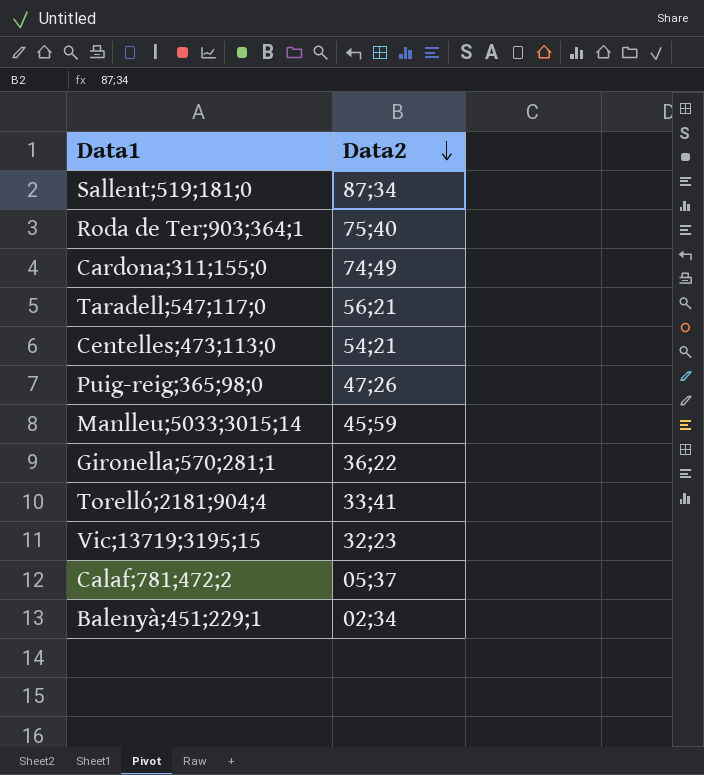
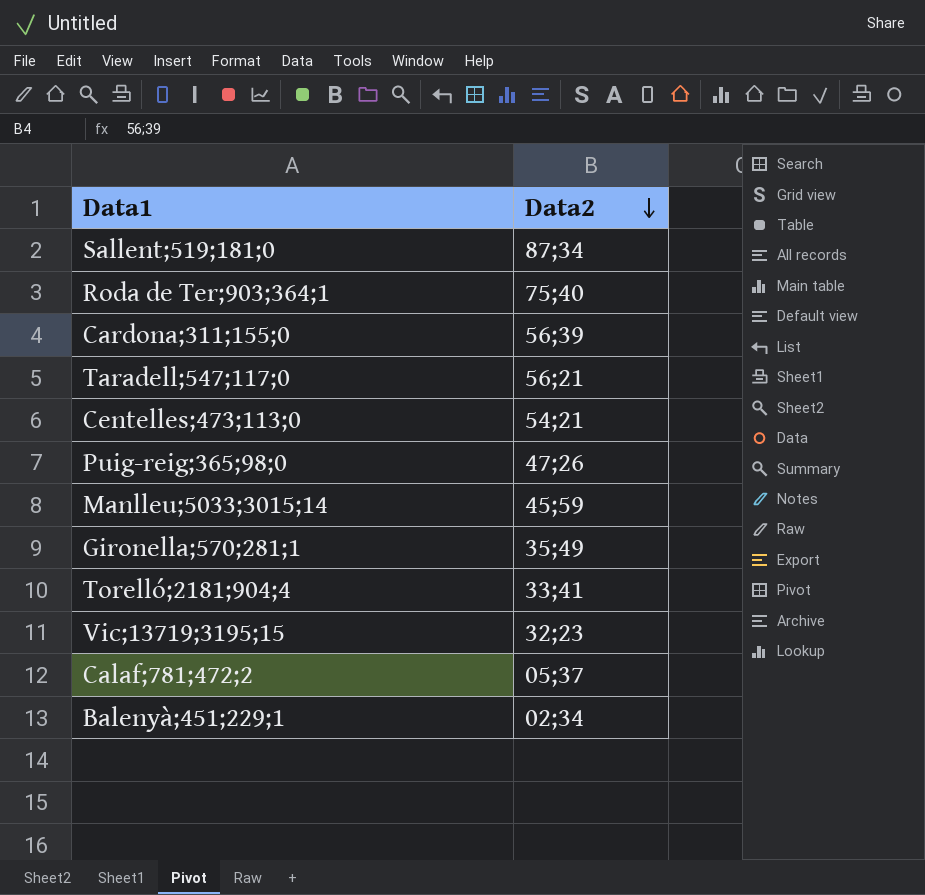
Cardona;311;155;0 | Data2: 74;49 -> 56;39
Gironella;570;281;1 | Data2: 36;22 -> 35;49

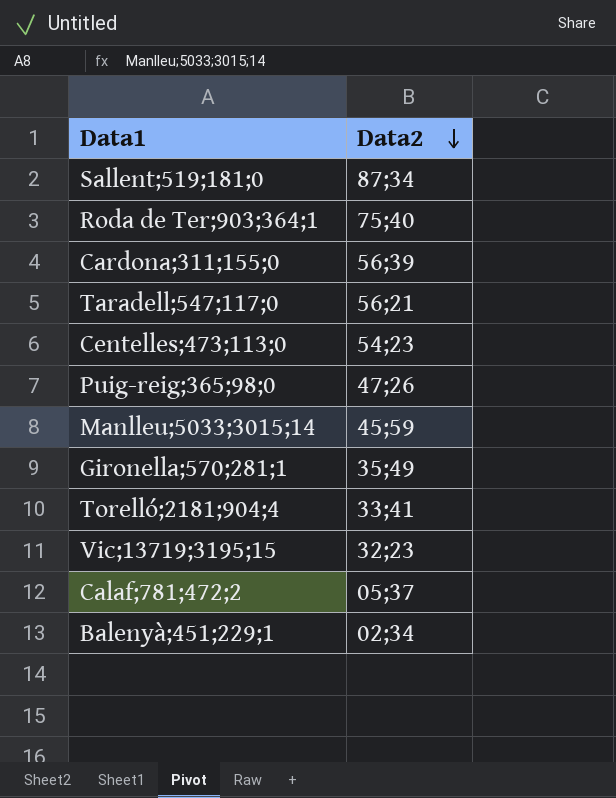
Centelles;473;113;0 | Data2: 54;21 -> 54;23

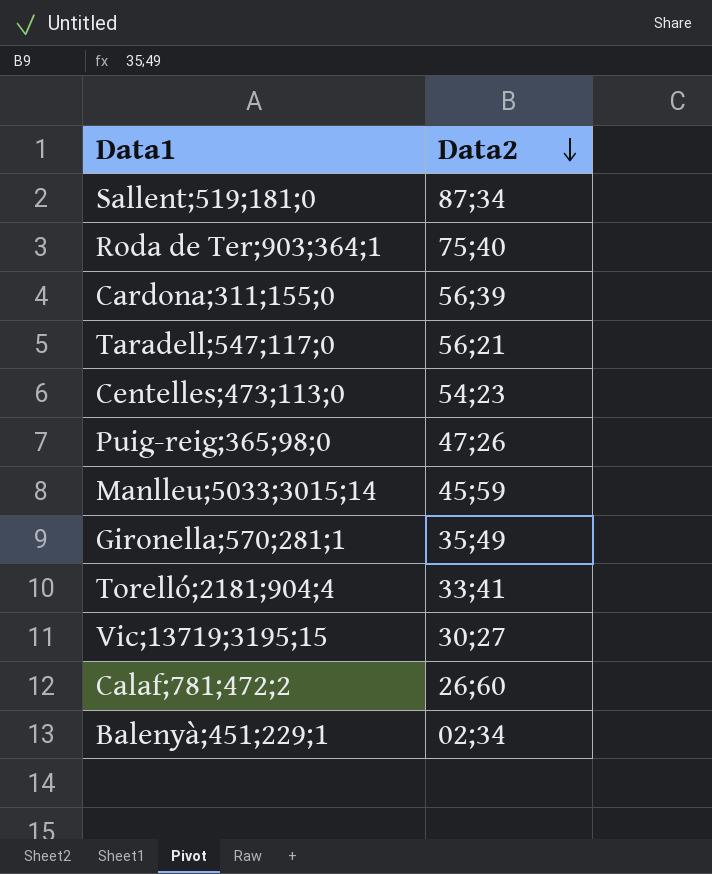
Vic;13719;3195;15 | Data2: 32;23 -> 30;27
Calaf;781;472;2 | Data2: 05;37 -> 26;60

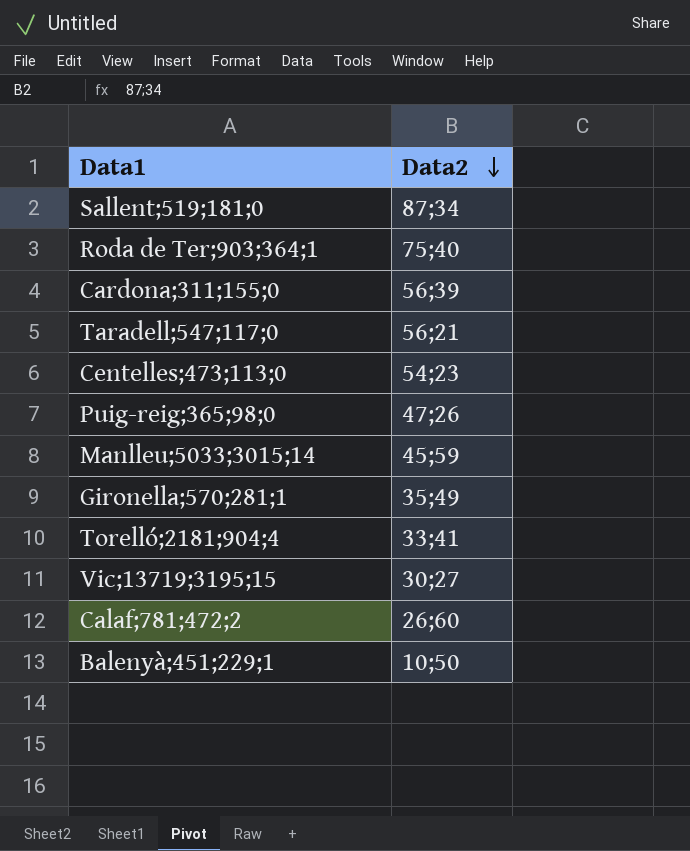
Balenyà;451;229;1 | Data2: 02;34 -> 10;50

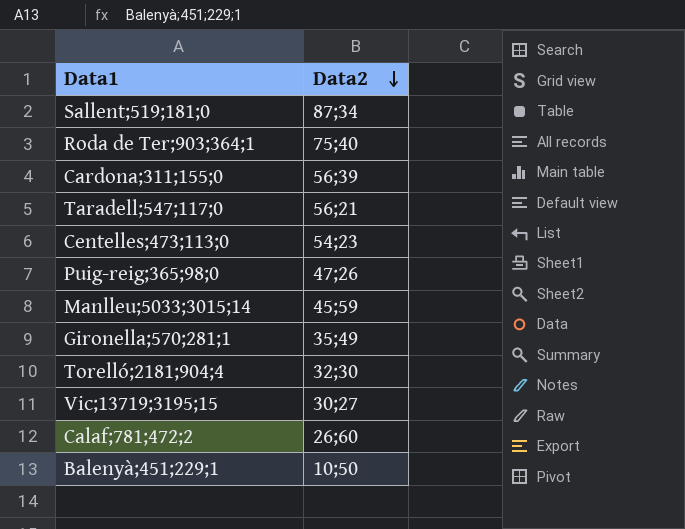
Torelló;2181;904;4 | Data2: 33;41 -> 32;30

